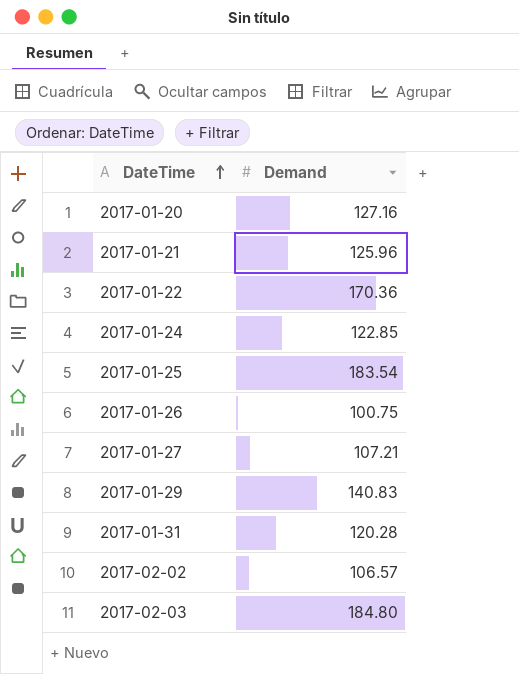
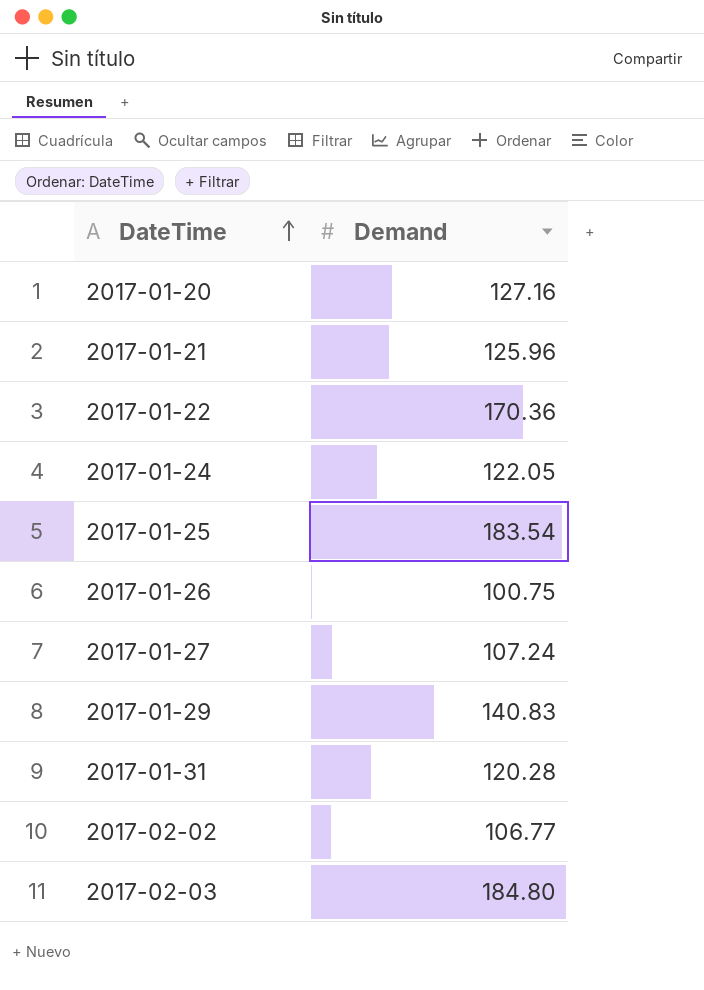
2017-01-24 | Demand: 122.85 -> 122.05
2017-01-27 | Demand: 107.21 -> 107.24
2017-02-02 | Demand: 106.57 -> 106.77

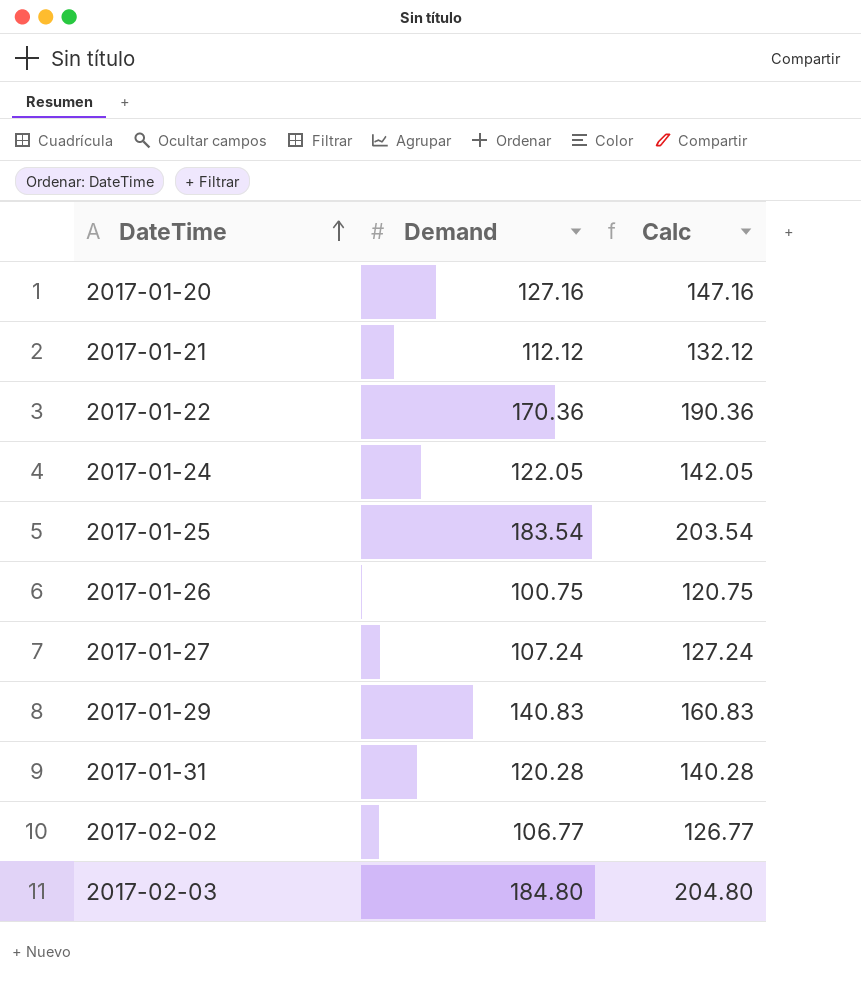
column Calc | formula: none -> [Demand] + 20
2017-01-21 | Demand: 125.96 -> 112.12

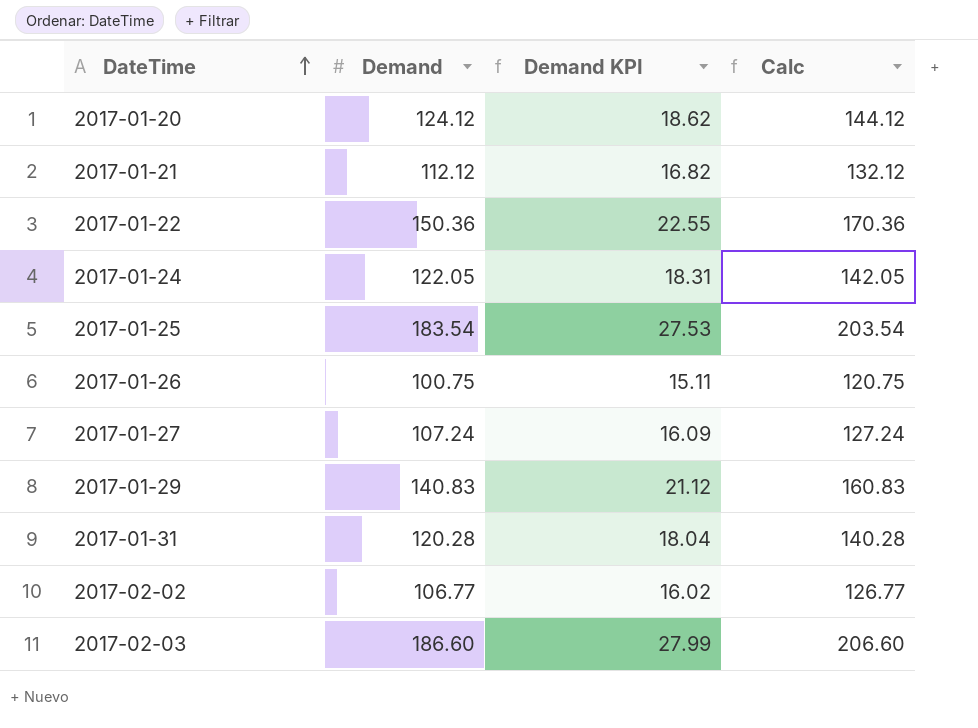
column Demand KPI | formula: none -> [Demand] * 0.15
2017-01-20 | Demand: 127.16 -> 124.12
2017-01-20 | Calc: 147.16 -> 144.12
2017-01-22 | Demand: 170.36 -> 150.36
2017-01-22 | Calc: 190.36 -> 170.36
2017-02-03 | Demand: 184.80 -> 186.60
2017-02-03 | Calc: 204.80 -> 206.60

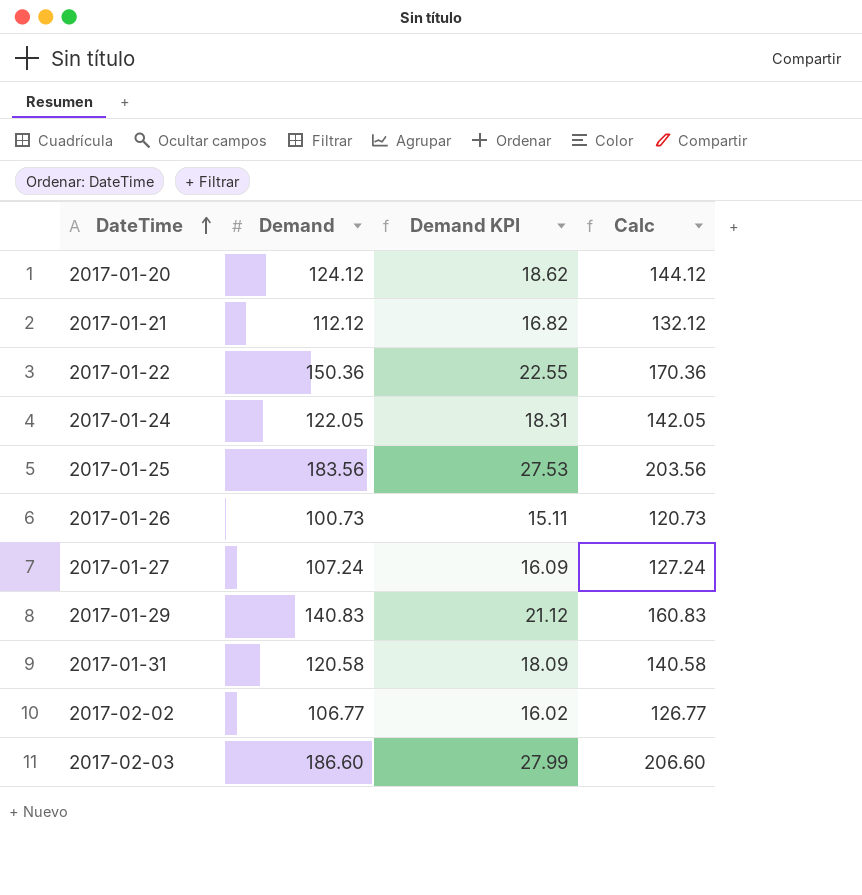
2017-01-25 | Demand: 183.54 -> 183.56
2017-01-25 | Calc: 203.54 -> 203.56
2017-01-26 | Demand: 100.75 -> 100.73
2017-01-26 | Calc: 120.75 -> 120.73
2017-01-31 | Demand: 120.28 -> 120.58
2017-01-31 | Demand KPI: 18.04 -> 18.09
2017-01-31 | Calc: 140.28 -> 140.58

